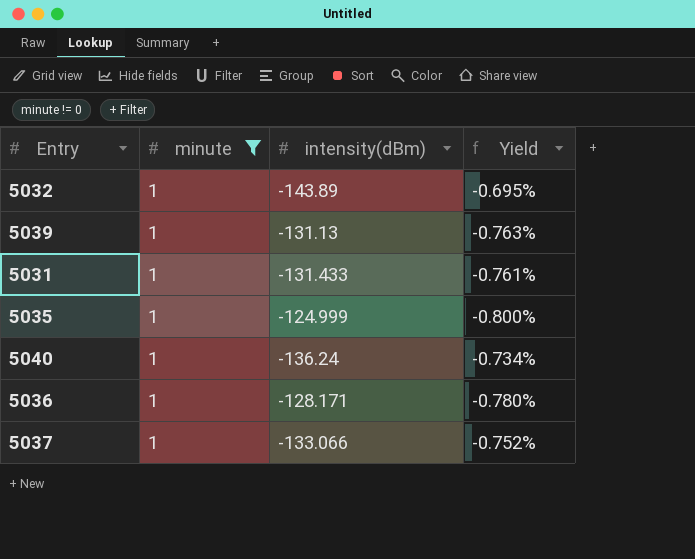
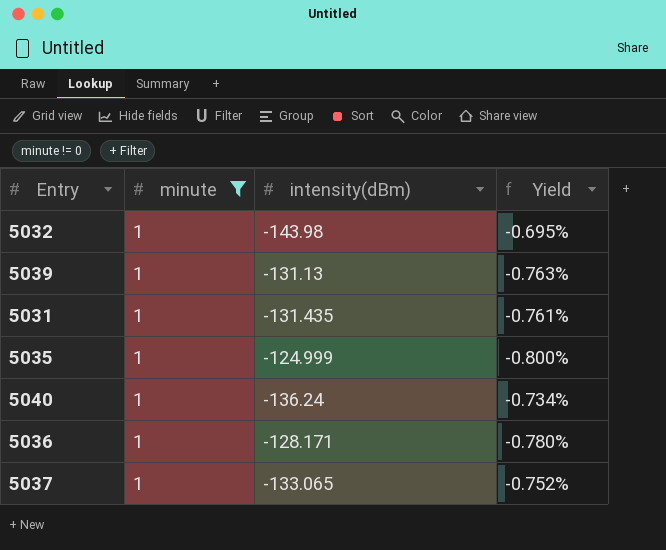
5032 | intensity(dBm): -143.89 -> -143.98
5031 | intensity(dBm): -131.433 -> -131.435
5037 | intensity(dBm): -133.066 -> -133.065

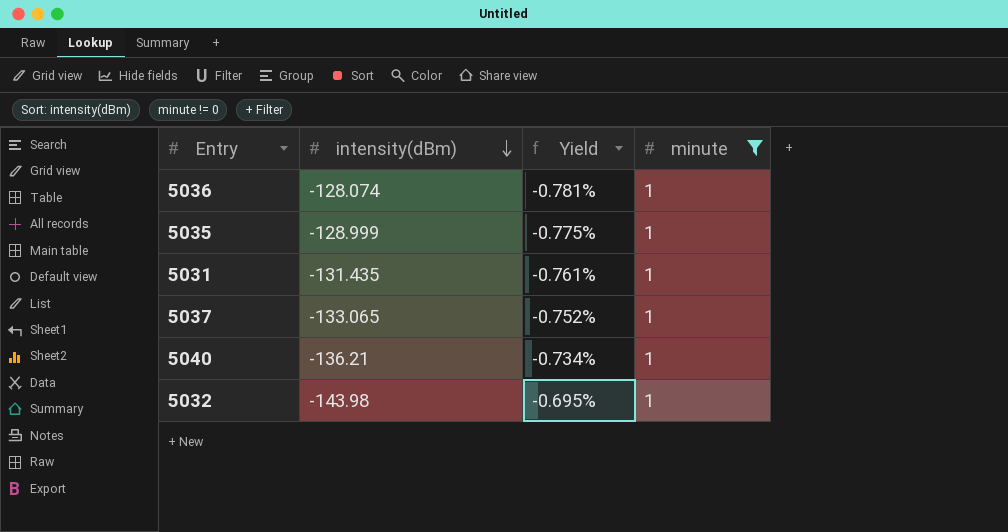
row order: none -> intensity(dBm) descending
column minute | position: 2 -> 4
row 5039: 1 | -131.13 | -0.763% -> none
5036 | intensity(dBm): -128.171 -> -128.074
5036 | Yield: -0.780% -> -0.781%
5035 | intensity(dBm): -124.999 -> -128.999
5035 | Yield: -0.800% -> -0.775%
5040 | intensity(dBm): -136.24 -> -136.21

